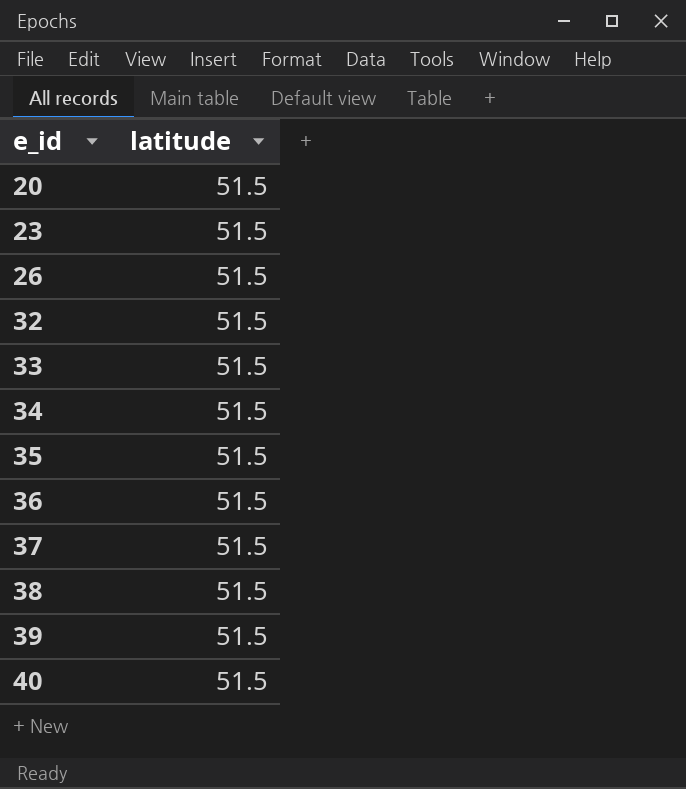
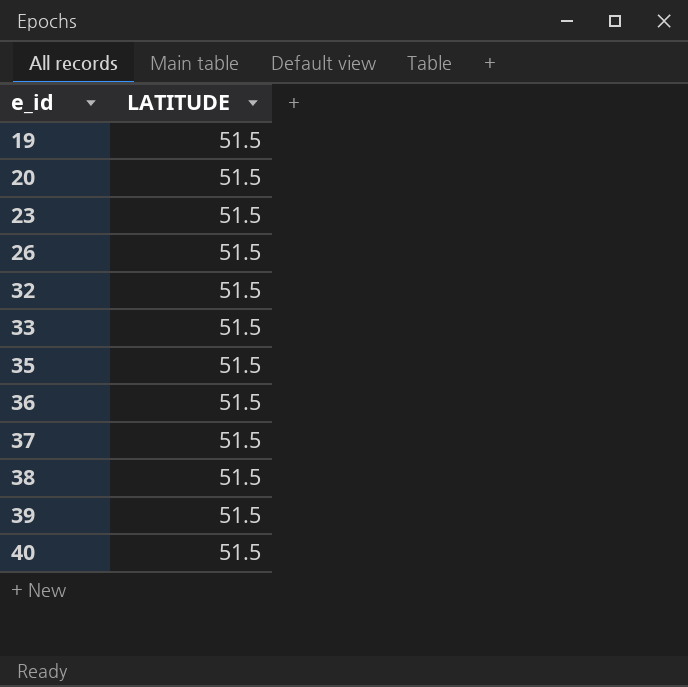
column name: latitude -> LATITUDE
row 34: 51.5 -> none
row 19: none -> 51.5

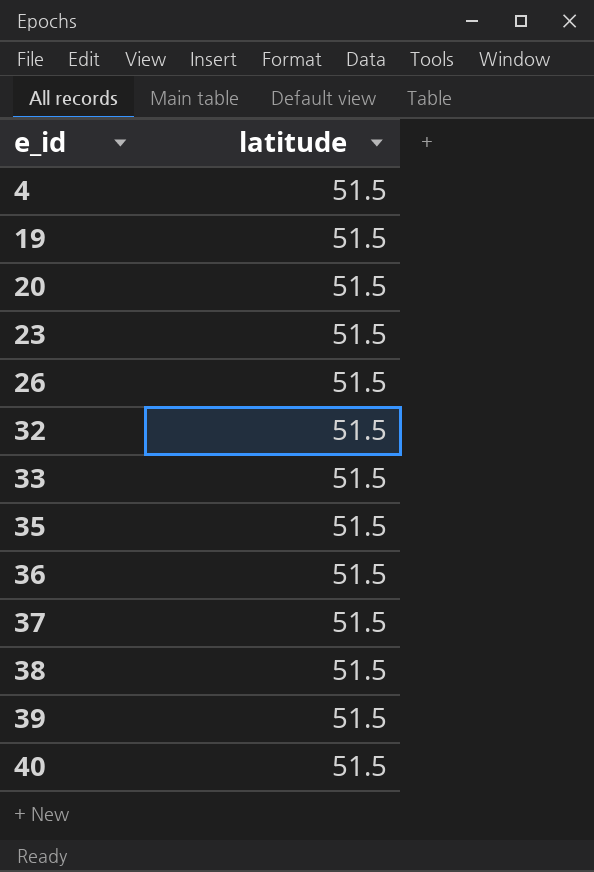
column name: LATITUDE -> latitude
row 4: none -> 51.5

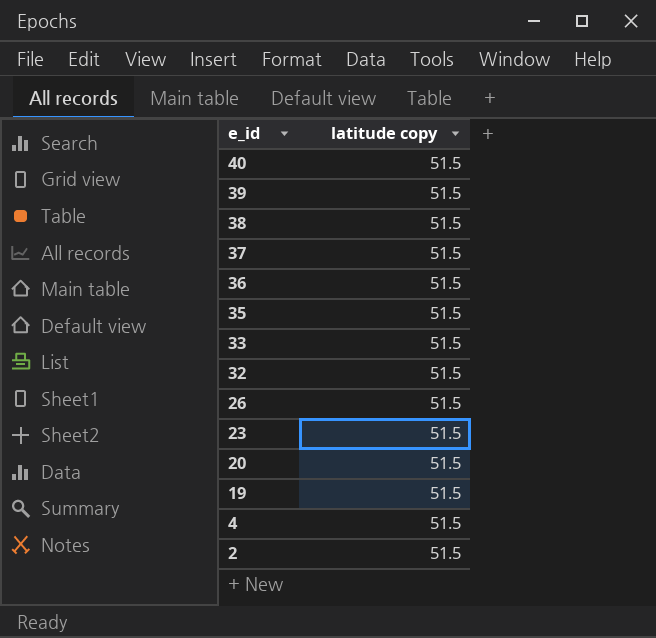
row order: e_id ascending -> e_id descending
column name: latitude -> latitude copy
row 2: none -> 51.5

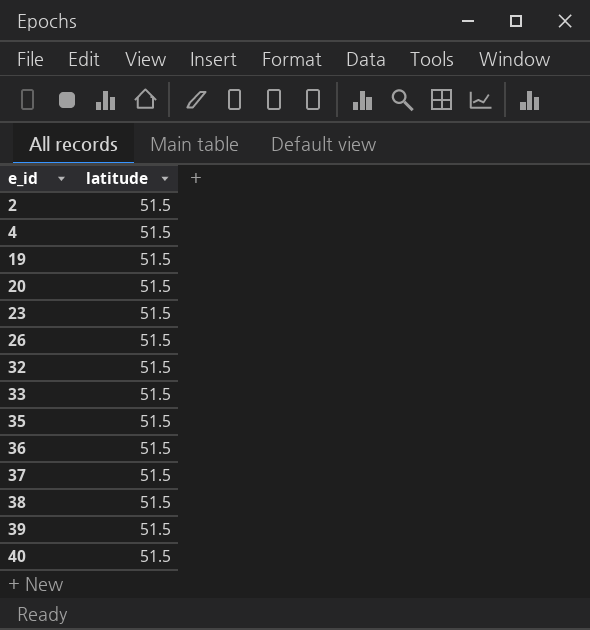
row order: e_id descending -> e_id ascending
column name: latitude copy -> latitude

